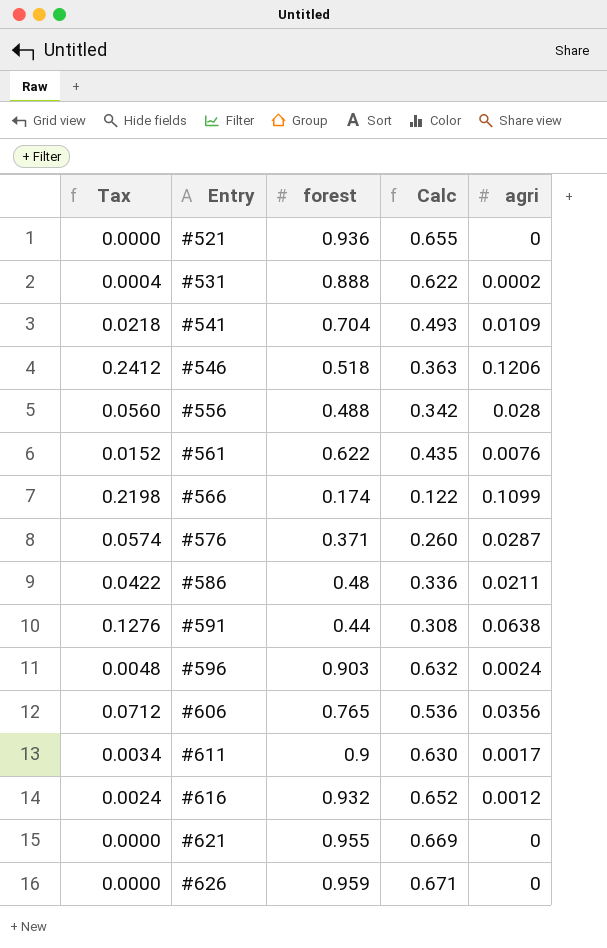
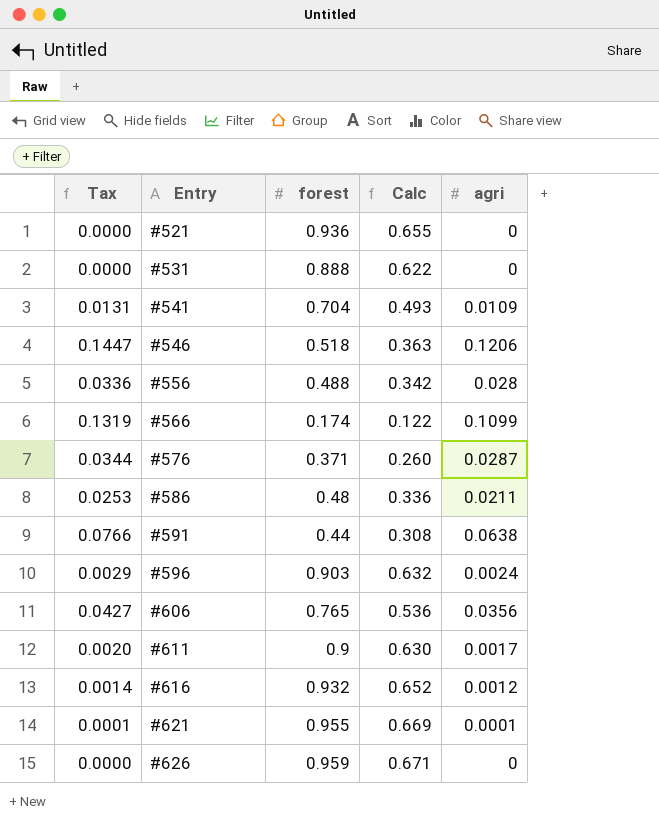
column Tax | formula: [agri] * 2 -> [agri] * 1.2
row #561: 0.0152 | 0.622 | 0.435 | 0.0076 -> none
#531 | agri: 0.0002 -> 0
#621 | agri: 0 -> 0.0001

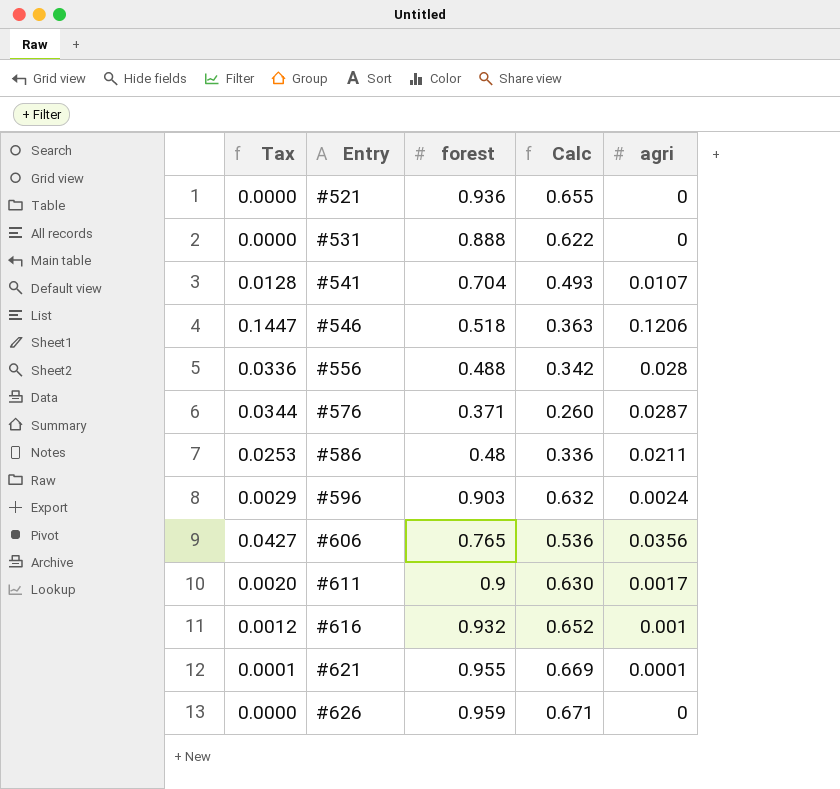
row #566: 0.1319 | 0.174 | 0.122 | 0.1099 -> none
row #591: 0.0766 | 0.44 | 0.308 | 0.0638 -> none
#541 | Tax: 0.0131 -> 0.0128
#541 | agri: 0.0109 -> 0.0107
#616 | Tax: 0.0014 -> 0.0012
#616 | agri: 0.0012 -> 0.001

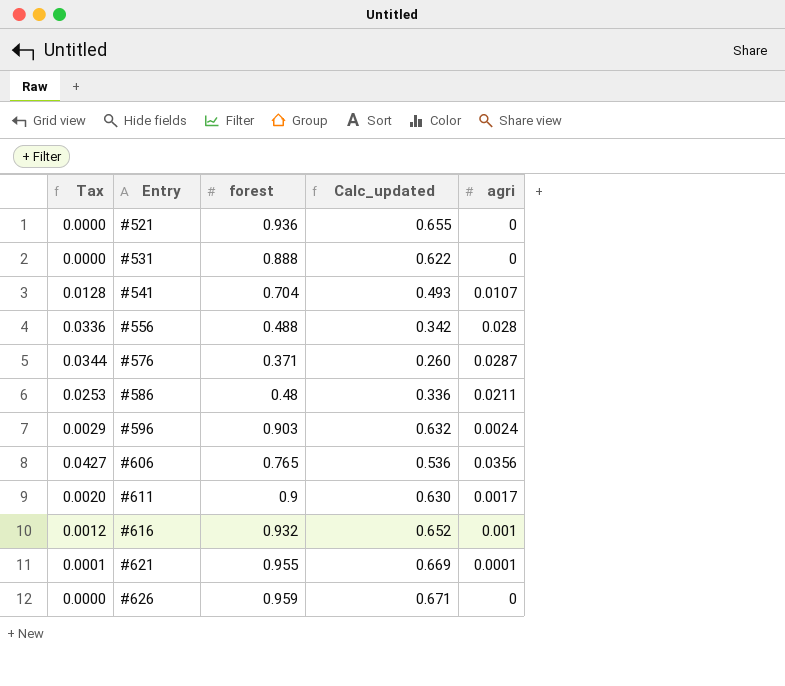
column name: Calc -> Calc_updated
row #546: 0.1447 | 0.518 | 0.363 | 0.1206 -> none

